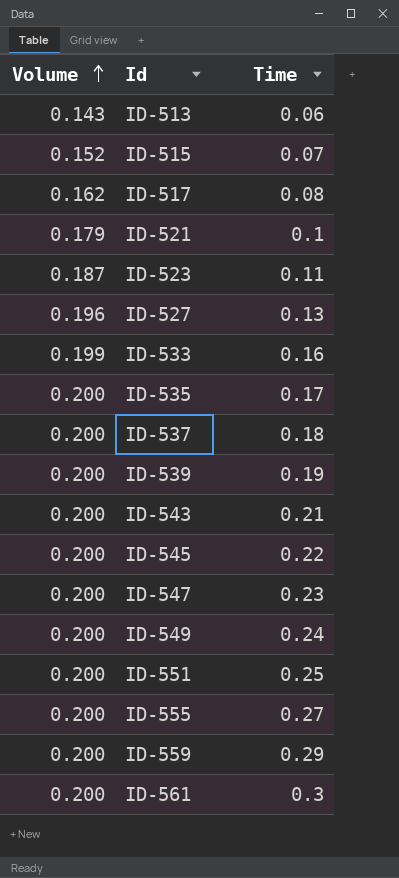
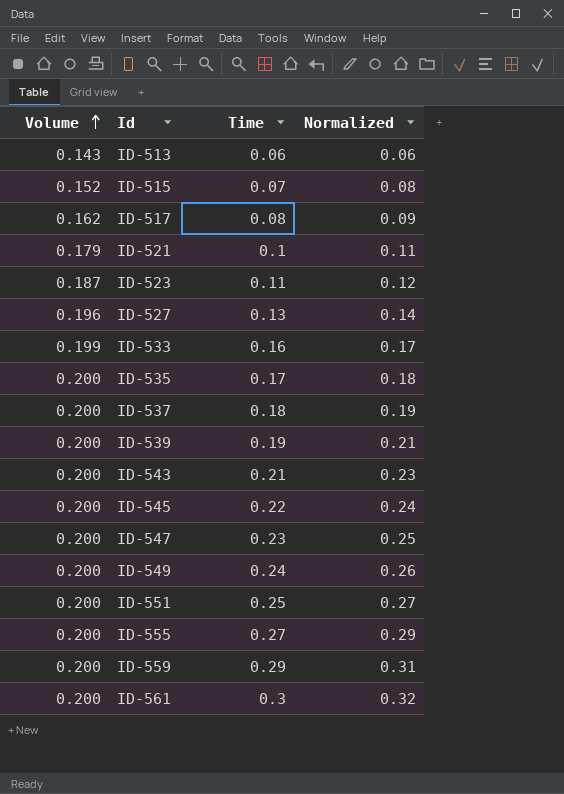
column Normalized | formula: none -> [Time] * 1.08

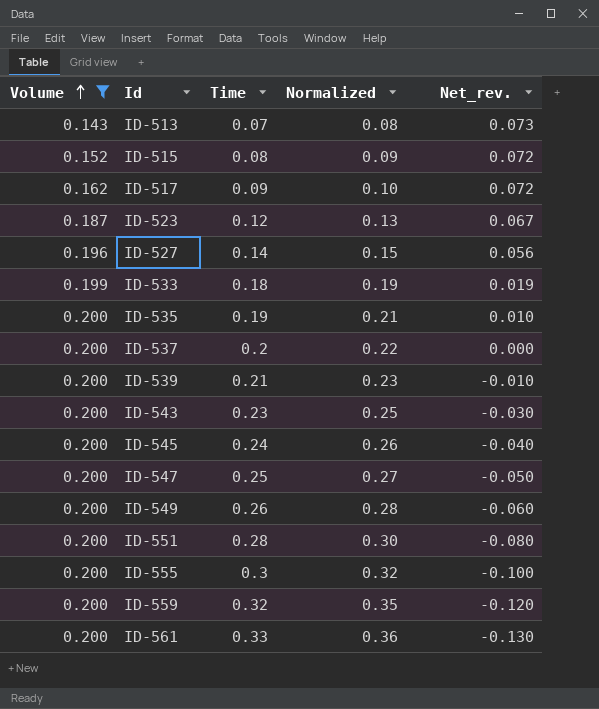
filter: none -> Volume != 0.179
column Net_rev. | formula: none -> [Volume] - [Time]
ID-513 | Time: 0.06 -> 0.07
ID-513 | Normalized: 0.06 -> 0.08
ID-515 | Time: 0.07 -> 0.08
ID-515 | Normalized: 0.08 -> 0.09
ID-517 | Time: 0.08 -> 0.09
ID-517 | Normalized: 0.09 -> 0.10
ID-523 | Time: 0.11 -> 0.12
ID-523 | Normalized: 0.12 -> 0.13
ID-527 | Time: 0.13 -> 0.14
ID-527 | Normalized: 0.14 -> 0.15
ID-533 | Time: 0.16 -> 0.18
ID-533 | Normalized: 0.17 -> 0.19
ID-535 | Time: 0.17 -> 0.19
ID-535 | Normalized: 0.18 -> 0.21
ID-537 | Time: 0.18 -> 0.2
ID-537 | Normalized: 0.19 -> 0.22
ID-539 | Time: 0.19 -> 0.21
ID-539 | Normalized: 0.21 -> 0.23
ID-543 | Time: 0.21 -> 0.23
ID-543 | Normalized: 0.23 -> 0.25
ID-545 | Time: 0.22 -> 0.24
ID-545 | Normalized: 0.24 -> 0.26
ID-547 | Time: 0.23 -> 0.25
ID-547 | Normalized: 0.25 -> 0.27
ID-549 | Time: 0.24 -> 0.26
ID-549 | Normalized: 0.26 -> 0.28
ID-551 | Time: 0.25 -> 0.28
ID-551 | Normalized: 0.27 -> 0.30
ID-555 | Time: 0.27 -> 0.3
ID-555 | Normalized: 0.29 -> 0.32
ID-559 | Time: 0.29 -> 0.32
ID-559 | Normalized: 0.31 -> 0.35
ID-561 | Time: 0.3 -> 0.33
ID-561 | Normalized: 0.32 -> 0.36

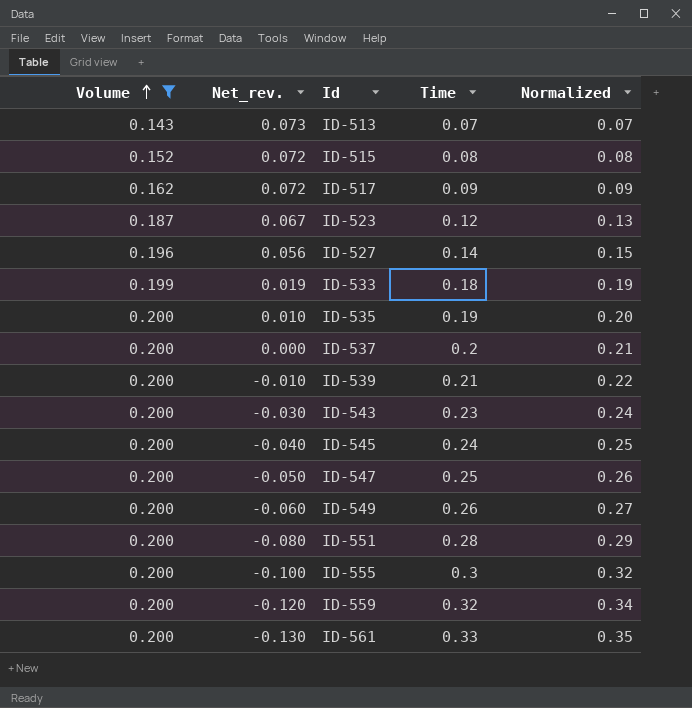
column Net_rev. | position: 5 -> 2
column Normalized | formula: [Time] * 1.08 -> [Time] * 1.05

